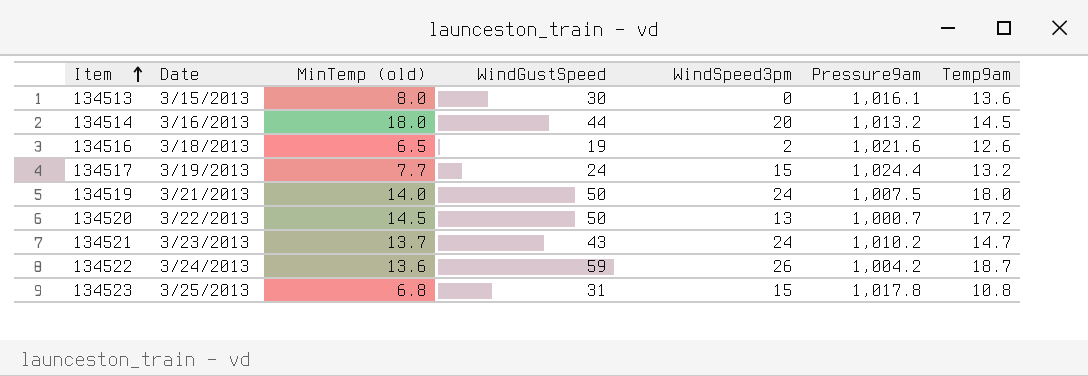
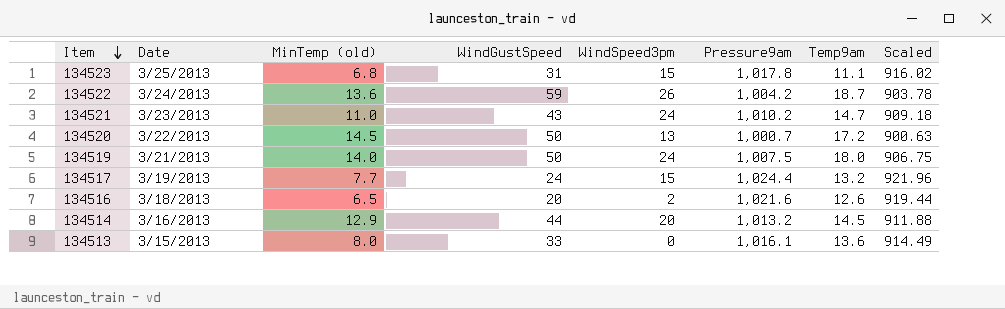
row order: Item ascending -> Item descending
column Scaled | formula: none -> [Pressure9am] * 0.9
134523 | Temp9am: 10.8 -> 11.1
134521 | MinTemp (old): 13.7 -> 11.0
134516 | WindGustSpeed: 19 -> 20
134514 | MinTemp (old): 18.0 -> 12.9
134513 | WindGustSpeed: 30 -> 33

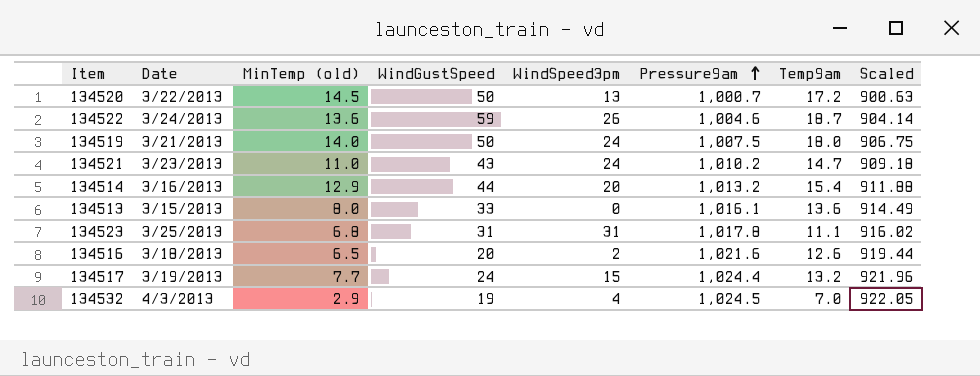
row order: Item descending -> Pressure9am ascending
134522 | Pressure9am: 1,004.2 -> 1,004.6
134522 | Scaled: 903.78 -> 904.14
134514 | Temp9am: 14.5 -> 15.4
134523 | WindSpeed3pm: 15 -> 31
row 134532: none -> 4/3/2013 | 2.9 | 19 | 4 | 1,024.5 | 7.0 | 922.05

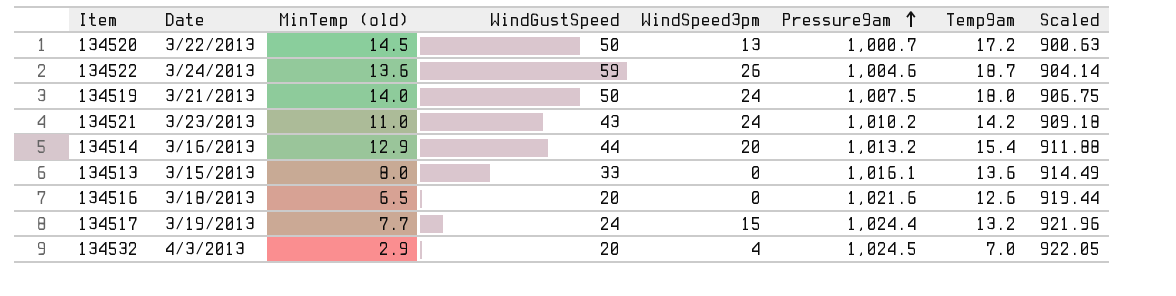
row 134523: 3/25/2013 | 6.8 | 31 | 31 | 1,017.8 | 11.1 | 916.02 -> none
134521 | Temp9am: 14.7 -> 14.2
134516 | WindSpeed3pm: 2 -> 0
134532 | WindGustSpeed: 19 -> 20

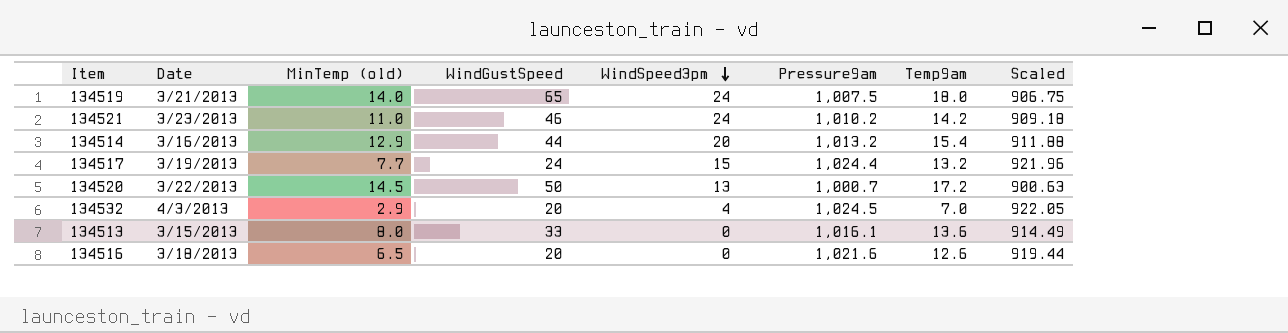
row order: Pressure9am ascending -> WindSpeed3pm descending
row 134522: 3/24/2013 | 13.6 | 59 | 26 | 1,004.6 | 18.7 | 904.14 -> none
134519 | WindGustSpeed: 50 -> 65
134521 | WindGustSpeed: 43 -> 46

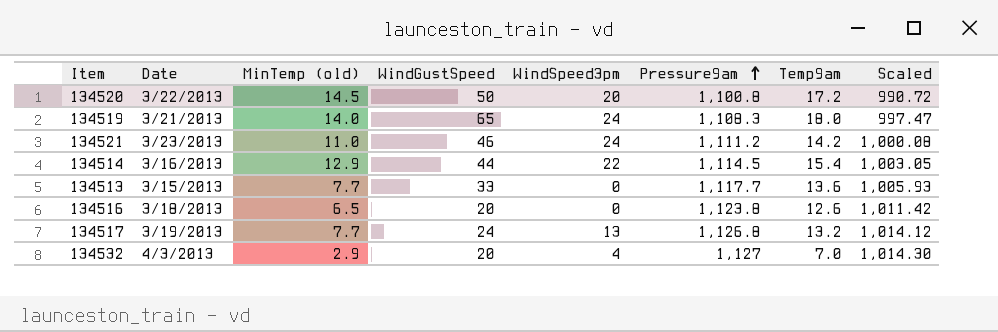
row order: WindSpeed3pm descending -> Pressure9am ascending
134520 | WindSpeed3pm: 13 -> 20
134520 | Pressure9am: 1,000.7 -> 1,100.8
134520 | Scaled: 900.63 -> 990.72
134519 | Pressure9am: 1,007.5 -> 1,108.3
134519 | Scaled: 906.75 -> 997.47
134521 | Pressure9am: 1,010.2 -> 1,111.2
134521 | Scaled: 909.18 -> 1,000.08
134514 | WindSpeed3pm: 20 -> 22
134514 | Pressure9am: 1,013.2 -> 1,114.5
134514 | Scaled: 911.88 -> 1,003.05
134513 | MinTemp (old): 8.0 -> 7.7
134513 | Pressure9am: 1,016.1 -> 1,117.7
134513 | Scaled: 914.49 -> 1,005.93
134516 | Pressure9am: 1,021.6 -> 1,123.8
134516 | Scaled: 919.44 -> 1,011.42
134517 | WindSpeed3pm: 15 -> 13
134517 | Pressure9am: 1,024.4 -> 1,126.8
134517 | Scaled: 921.96 -> 1,014.12
134532 | Pressure9am: 1,024.5 -> 1,127
134532 | Scaled: 922.05 -> 1,014.30

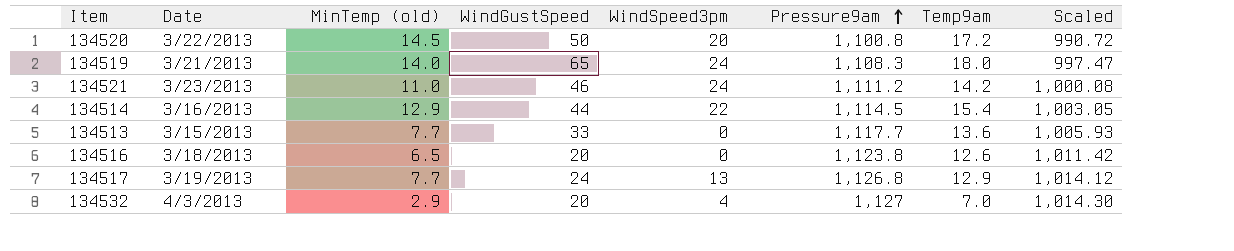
134517 | Temp9am: 13.2 -> 12.9

